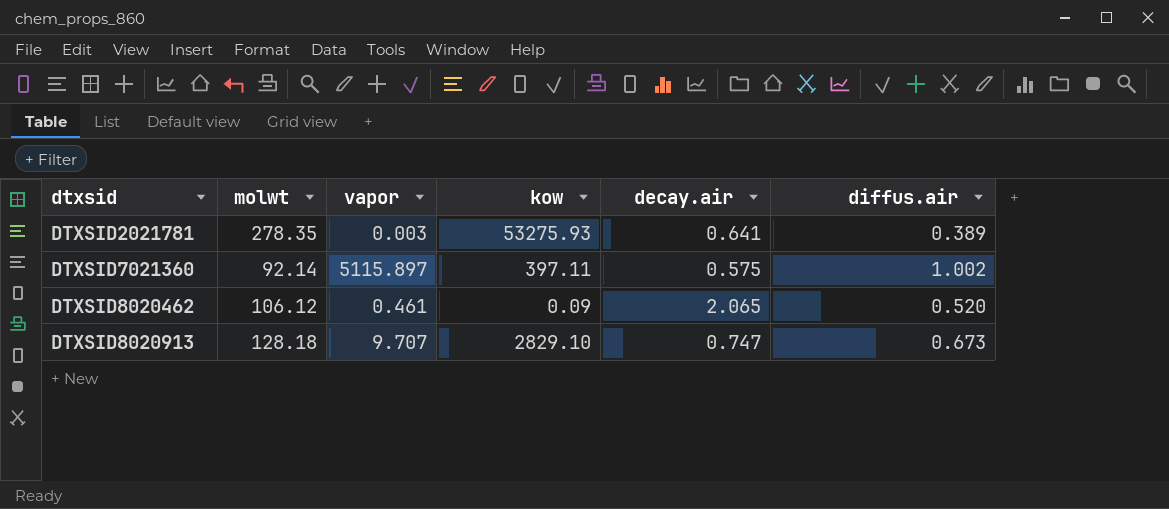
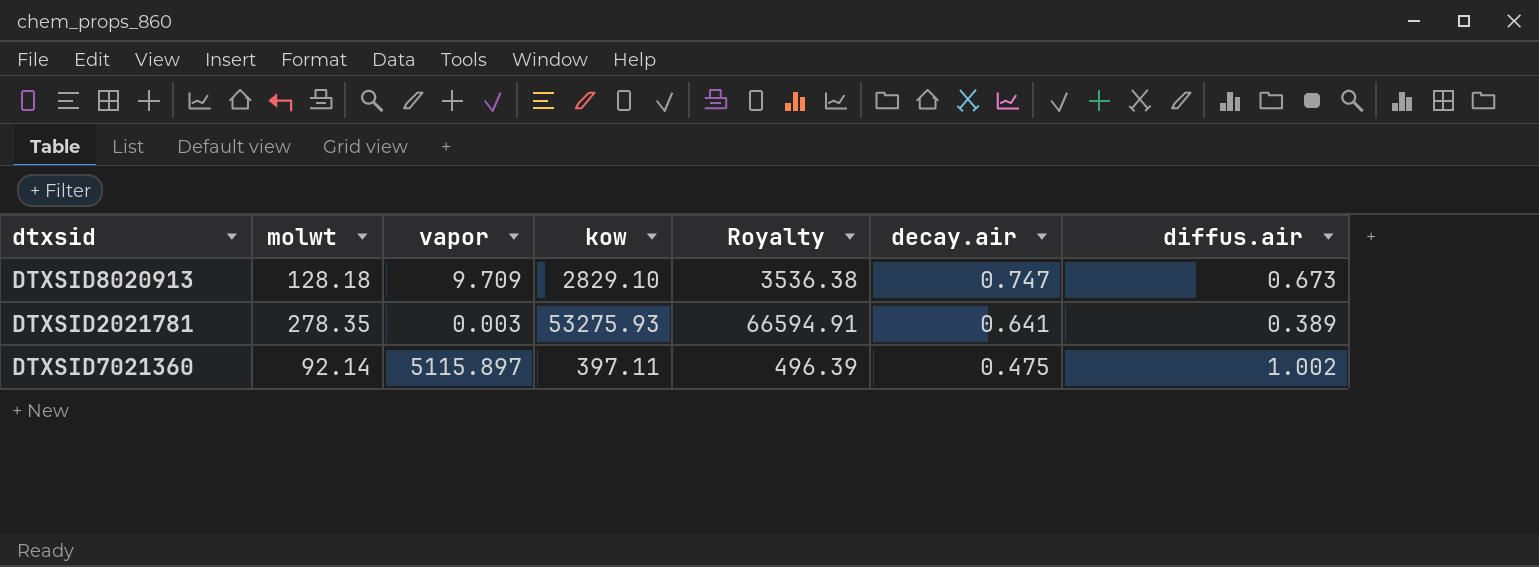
row order: dtxsid ascending -> decay.air descending
column Royalty | formula: none -> [kow] * 1.25
row DTXSID8020462: 106.12 | 0.461 | 0.09 | 2.065 | 0.520 -> none
DTXSID8020913 | vapor: 9.707 -> 9.709
DTXSID7021360 | decay.air: 0.575 -> 0.475

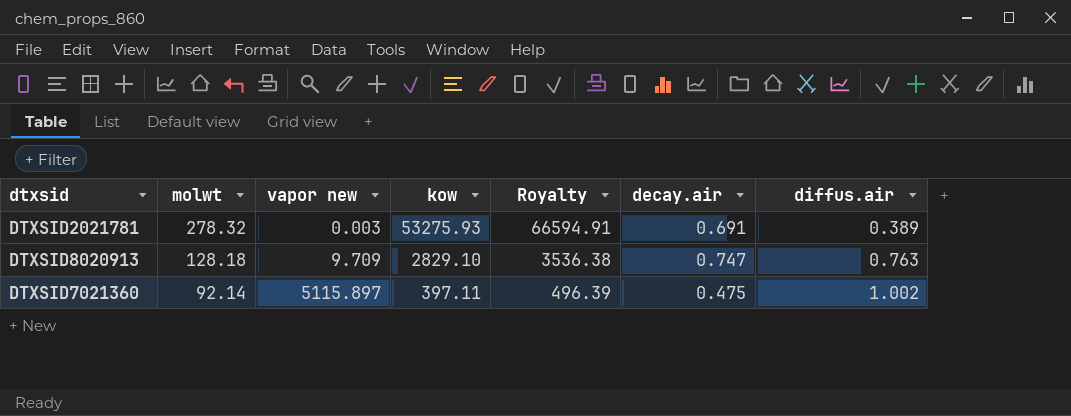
row order: decay.air descending -> molwt descending
column name: vapor -> vapor new
DTXSID2021781 | molwt: 278.35 -> 278.32
DTXSID2021781 | decay.air: 0.641 -> 0.691
DTXSID8020913 | diffus.air: 0.673 -> 0.763

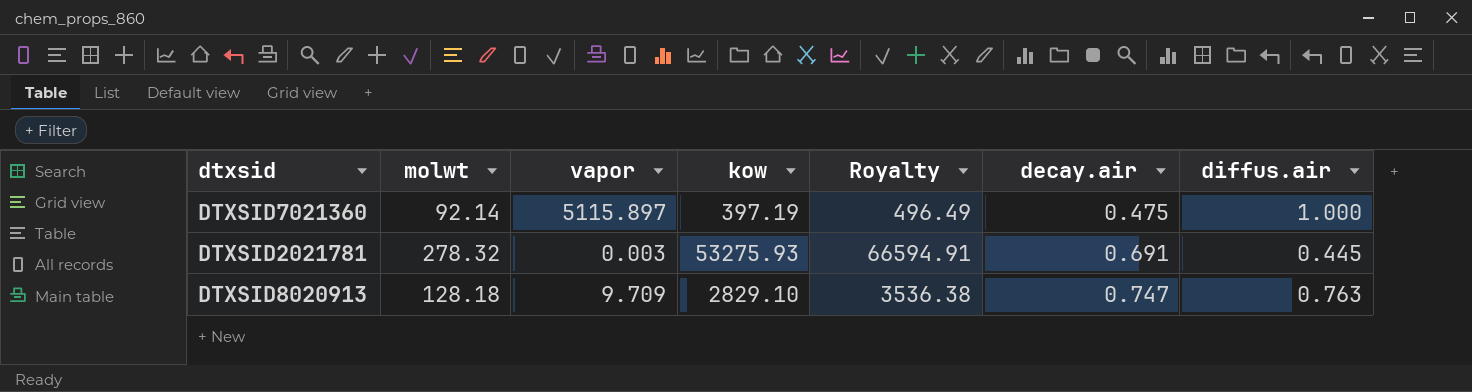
row order: molwt descending -> decay.air ascending
column name: vapor new -> vapor
DTXSID7021360 | kow: 397.11 -> 397.19
DTXSID7021360 | Royalty: 496.39 -> 496.49
DTXSID7021360 | diffus.air: 1.002 -> 1.000
DTXSID2021781 | diffus.air: 0.389 -> 0.445

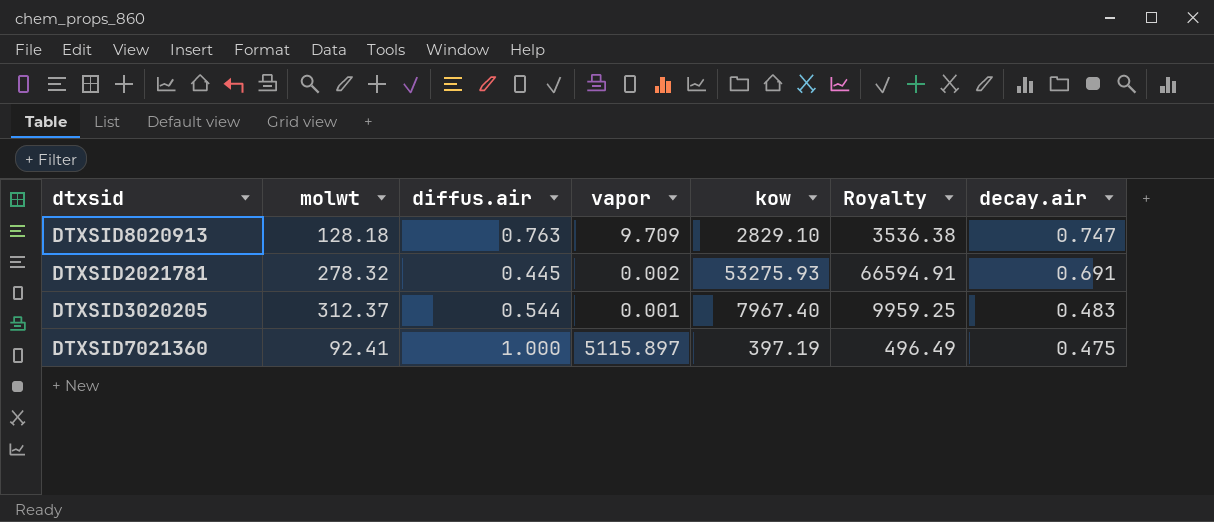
row order: decay.air ascending -> decay.air descending
column diffus.air | position: 7 -> 3
DTXSID2021781 | vapor: 0.003 -> 0.002
row DTXSID3020205: none -> 312.37 | 0.544 | 0.001 | 7967.40 | 9959.25 | 0.483
DTXSID7021360 | molwt: 92.14 -> 92.41

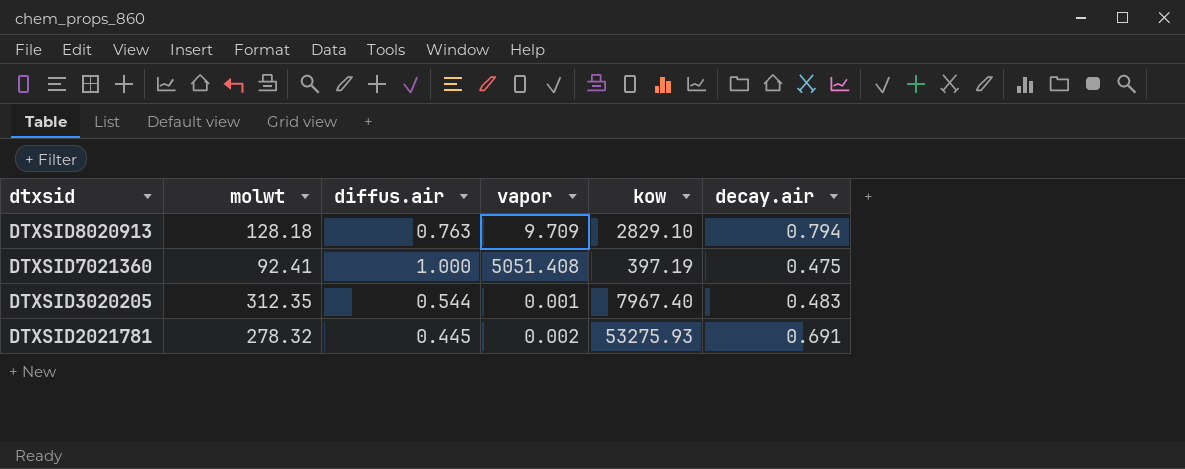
row order: decay.air descending -> dtxsid descending
column Royalty | formula: [kow] * 1.25 -> none
DTXSID8020913 | decay.air: 0.747 -> 0.794
DTXSID7021360 | vapor: 5115.897 -> 5051.408
DTXSID3020205 | molwt: 312.37 -> 312.35

